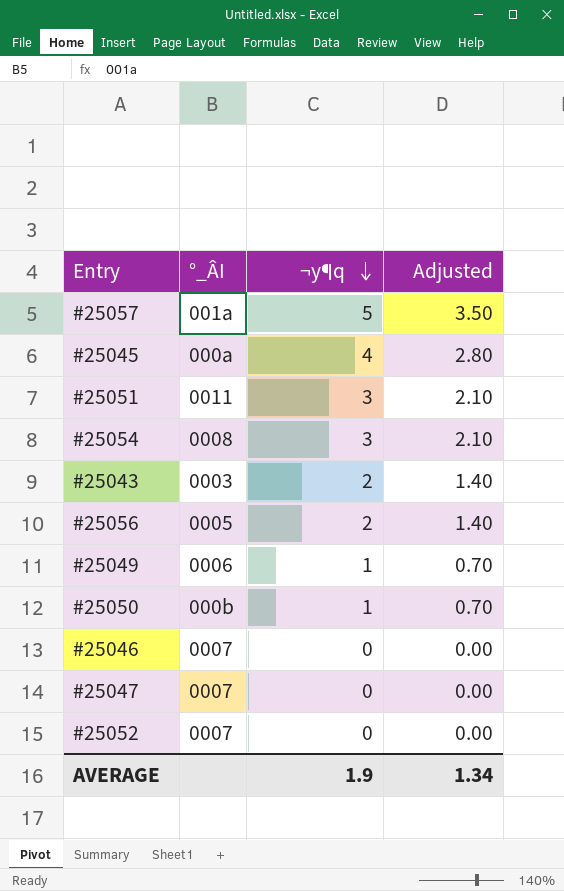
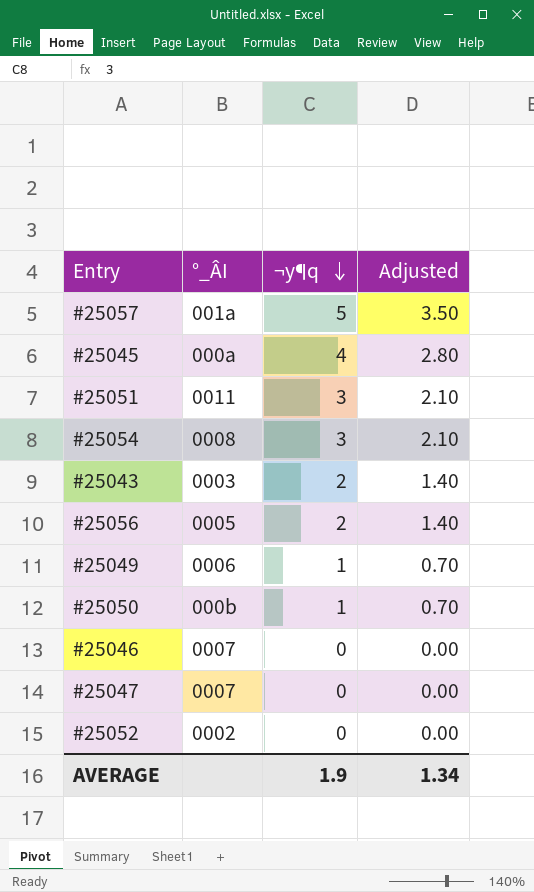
#25052 | °_ÂI: 0007 -> 0002

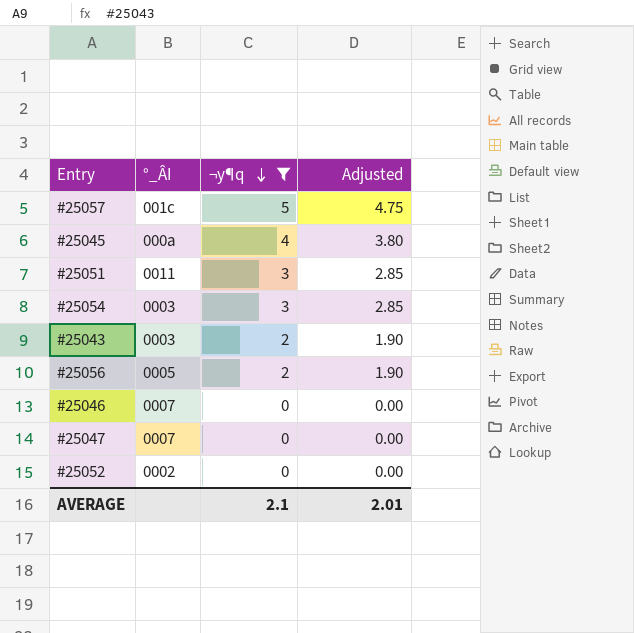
filter: none -> ¬y¶q != 1
column Adjusted | formula: [¬y¶q] * 0.7 -> [¬y¶q] * 0.95
#25057 | °_ÂI: 001a -> 001c
#25054 | °_ÂI: 0008 -> 0003
AVERAGE | ¬y¶q: 1.9 -> 2.1
AVERAGE | Adjusted: 1.34 -> 2.01

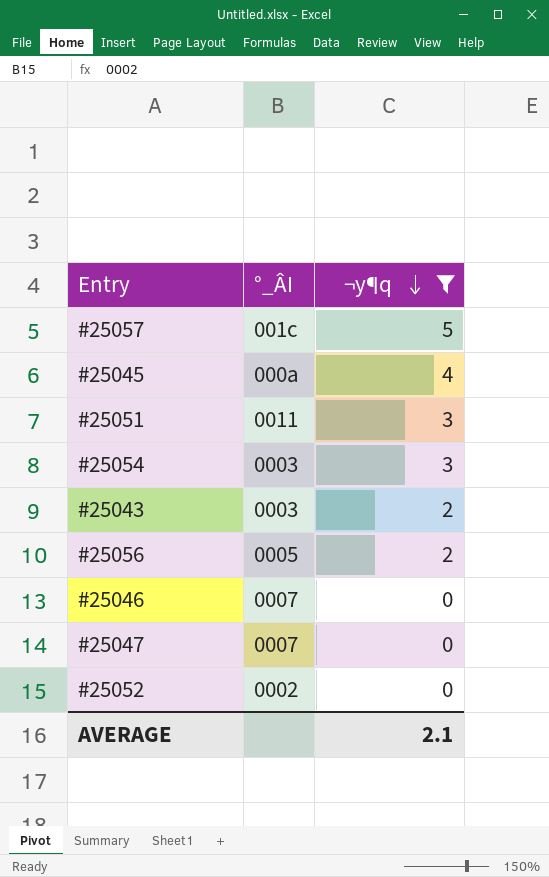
column Adjusted | formula: [¬y¶q] * 0.95 -> none

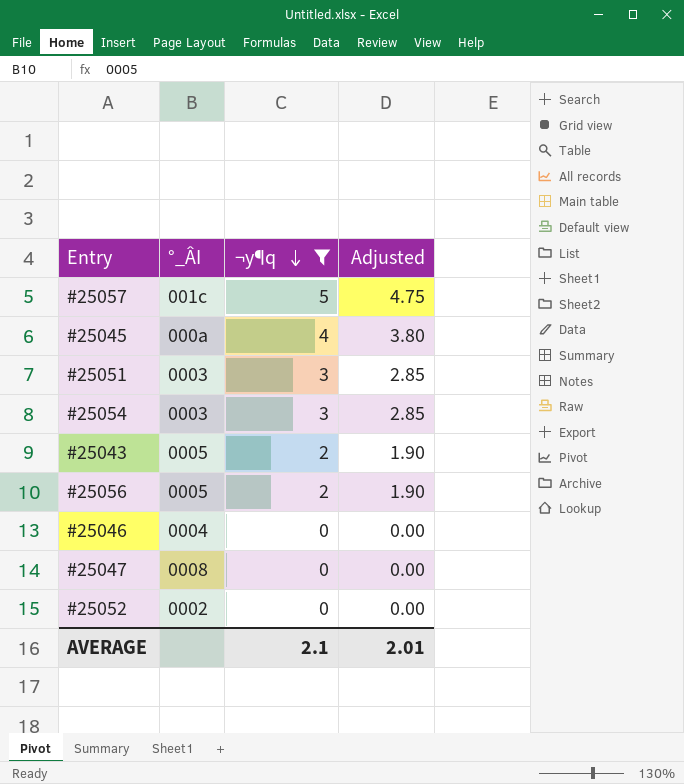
column Adjusted | formula: none -> [¬y¶q] * 0.95
#25051 | °_ÂI: 0011 -> 0003
#25043 | °_ÂI: 0003 -> 0005
#25046 | °_ÂI: 0007 -> 0004
#25047 | °_ÂI: 0007 -> 0008

